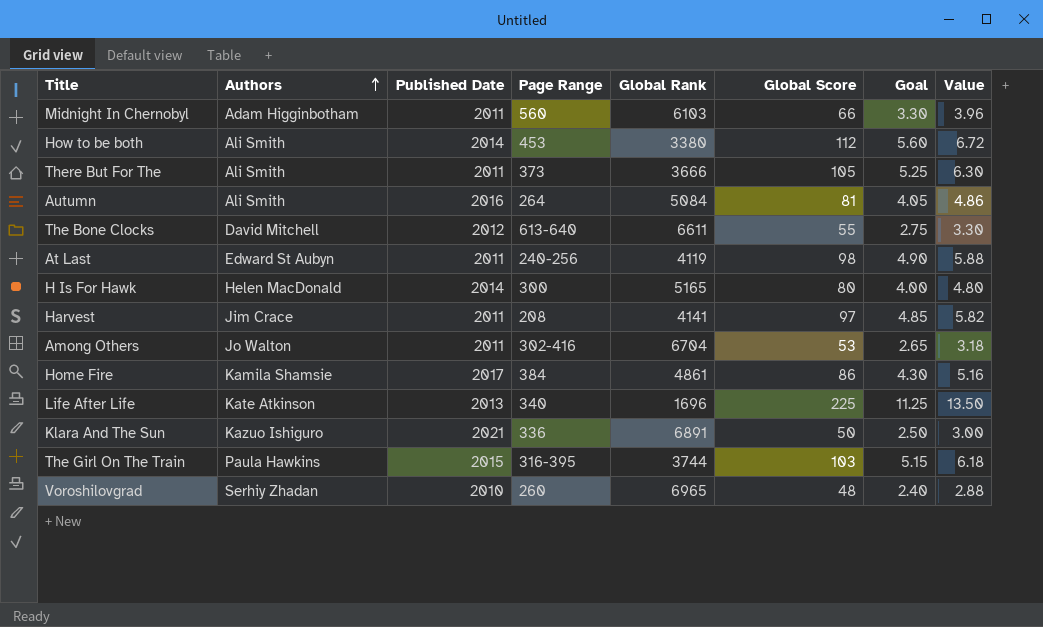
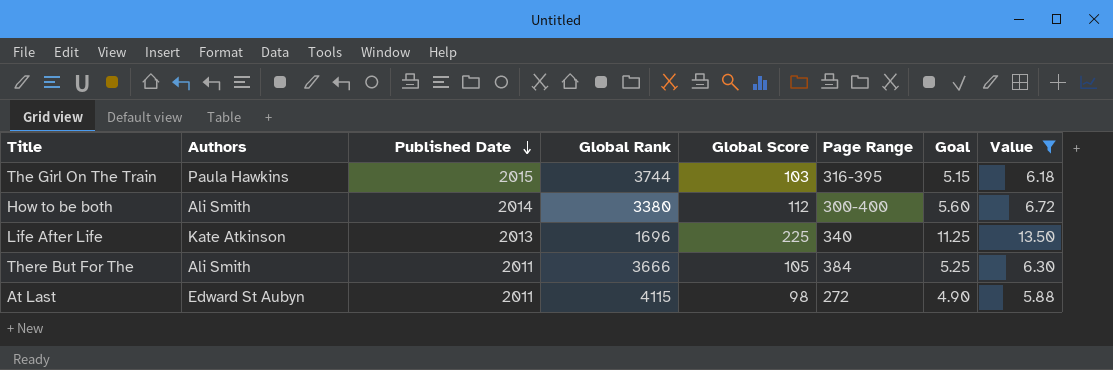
filter: none -> Value >= 5.88
row order: Authors ascending -> Published Date descending
column Page Range | position: 4 -> 6
How to be both | Page Range: 453 -> 300-400
There But For The | Page Range: 373 -> 384
At Last | Global Rank: 4119 -> 4115
At Last | Page Range: 240-256 -> 272

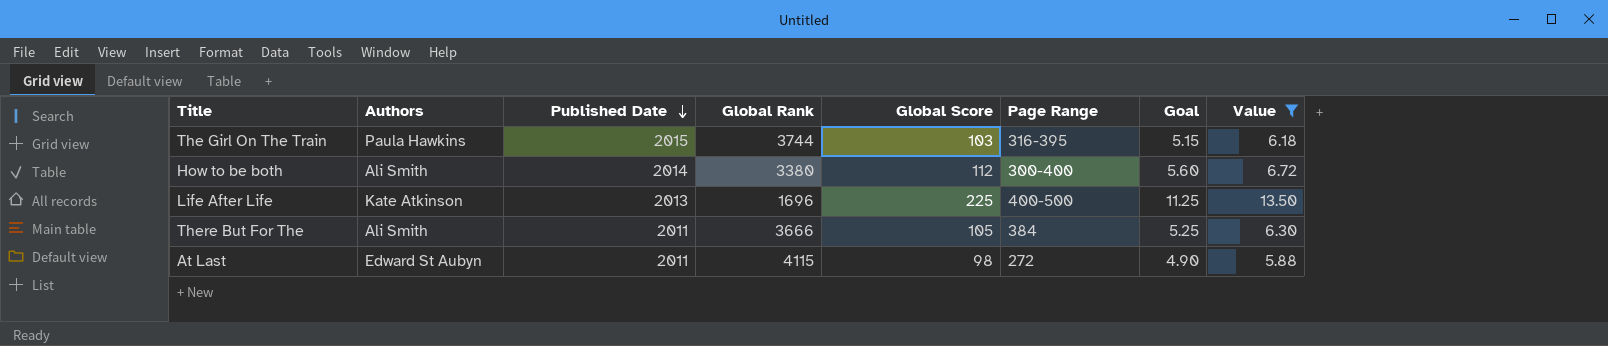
Life After Life | Page Range: 340 -> 400-500

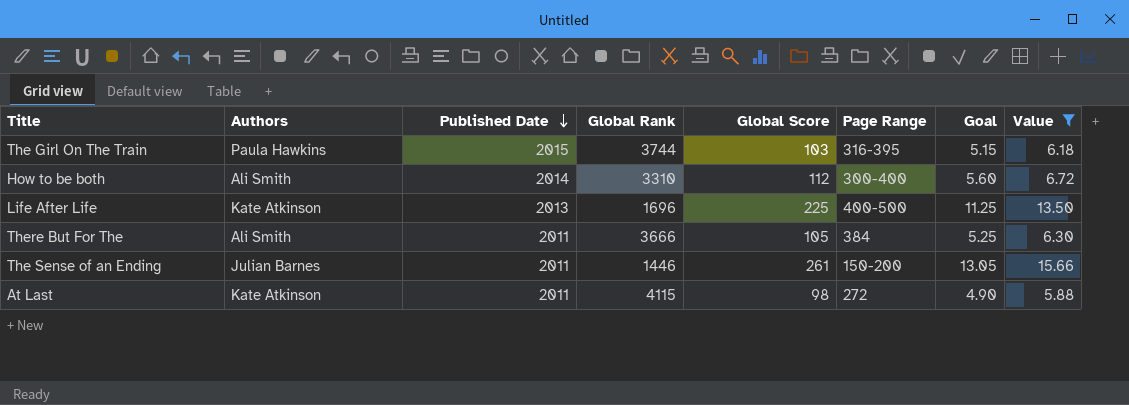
How to be both | Global Rank: 3380 -> 3310
row The Sense of an Ending: none -> Julian Barnes | 2011 | 1446 | 261 | 150-200 | 13.05 | 15.66
At Last | Authors: Edward St Aubyn -> Kate Atkinson

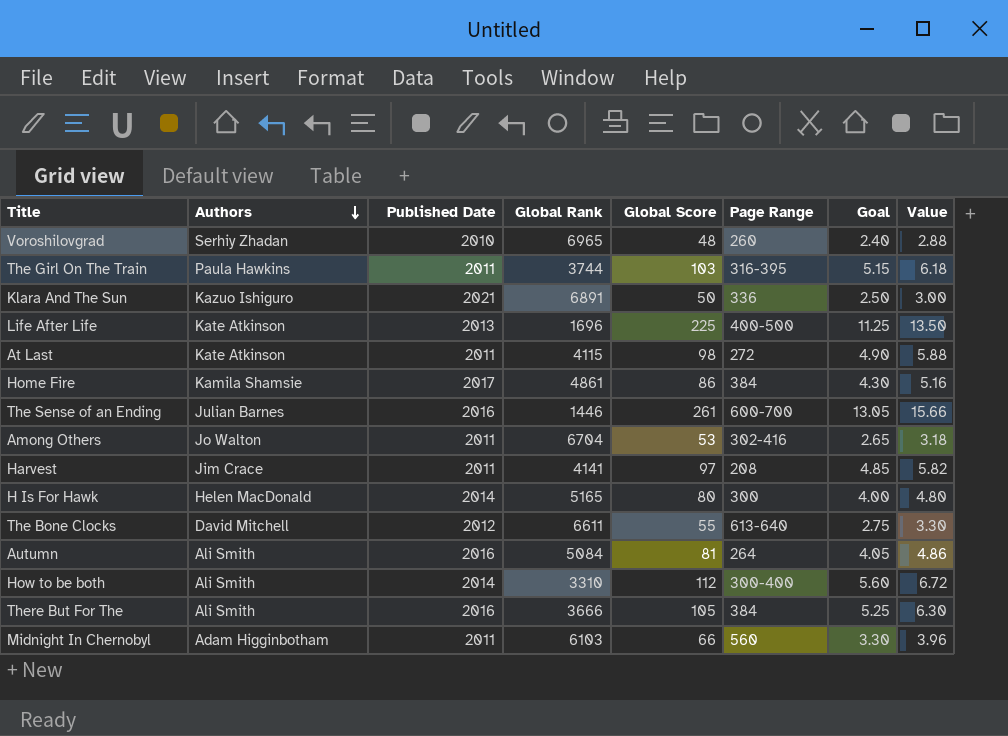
filter: Value >= 5.88 -> none
row order: Published Date descending -> Authors descending
The Girl On The Train | Published Date: 2015 -> 2011
The Sense of an Ending | Published Date: 2011 -> 2016
The Sense of an Ending | Page Range: 150-200 -> 600-700
There But For The | Published Date: 2011 -> 2016

